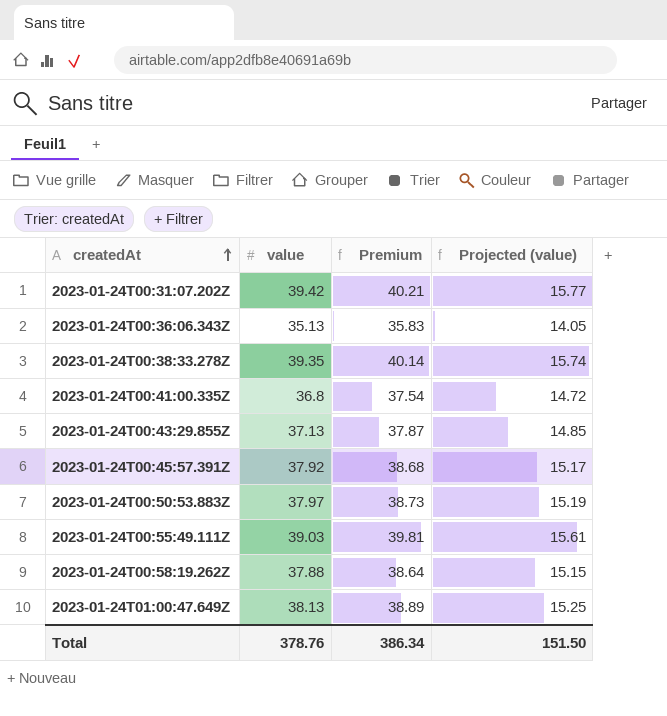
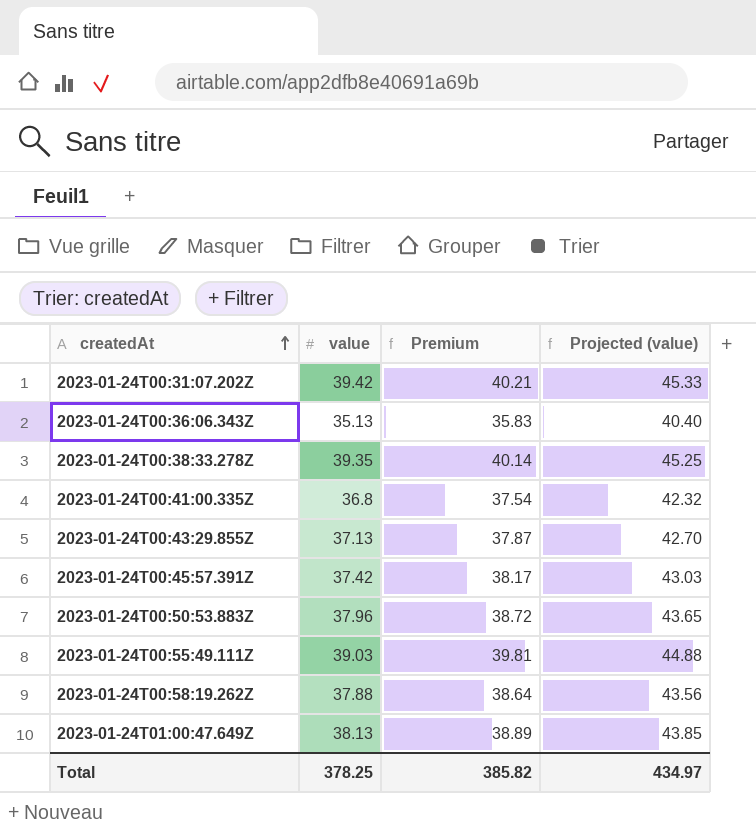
column Projected (value) | formula: [value] * 0.4 -> [value] * 1.15
2023-01-24T00:45:57.391Z | value: 37.92 -> 37.42
2023-01-24T00:45:57.391Z | Premium: 38.68 -> 38.17
2023-01-24T00:50:53.883Z | value: 37.97 -> 37.96
2023-01-24T00:50:53.883Z | Premium: 38.73 -> 38.72
Total | value: 378.76 -> 378.25
Total | Premium: 386.34 -> 385.82
Total | Projected (value): 151.50 -> 434.97

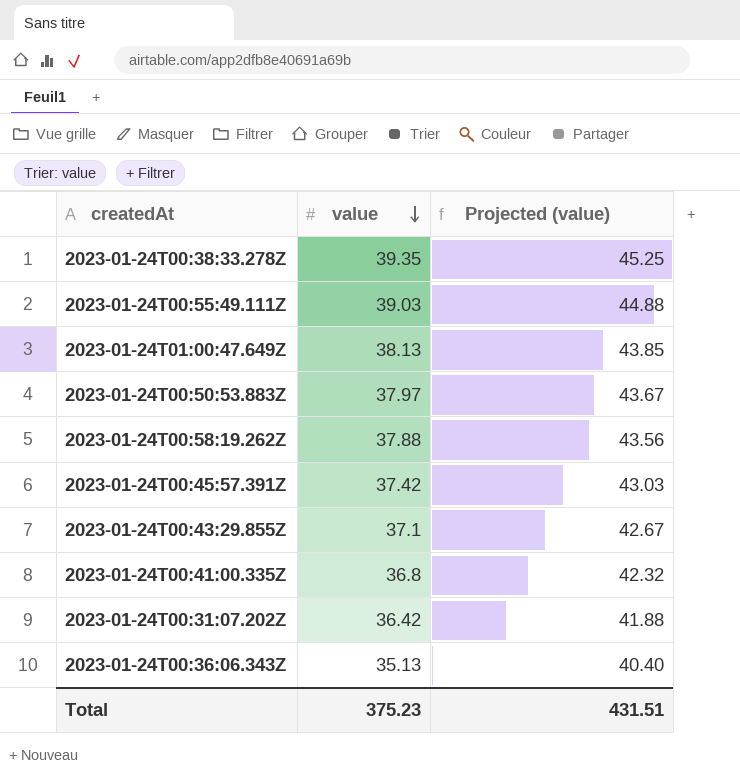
row order: createdAt ascending -> value descending
column Premium | formula: [value] * 1.02 -> none
2023-01-24T00:50:53.883Z | value: 37.96 -> 37.97
2023-01-24T00:50:53.883Z | Projected (value): 43.65 -> 43.67
2023-01-24T00:43:29.855Z | value: 37.13 -> 37.1
2023-01-24T00:43:29.855Z | Projected (value): 42.70 -> 42.67
2023-01-24T00:31:07.202Z | value: 39.42 -> 36.42
2023-01-24T00:31:07.202Z | Projected (value): 45.33 -> 41.88
Total | value: 378.25 -> 375.23
Total | Projected (value): 434.97 -> 431.51

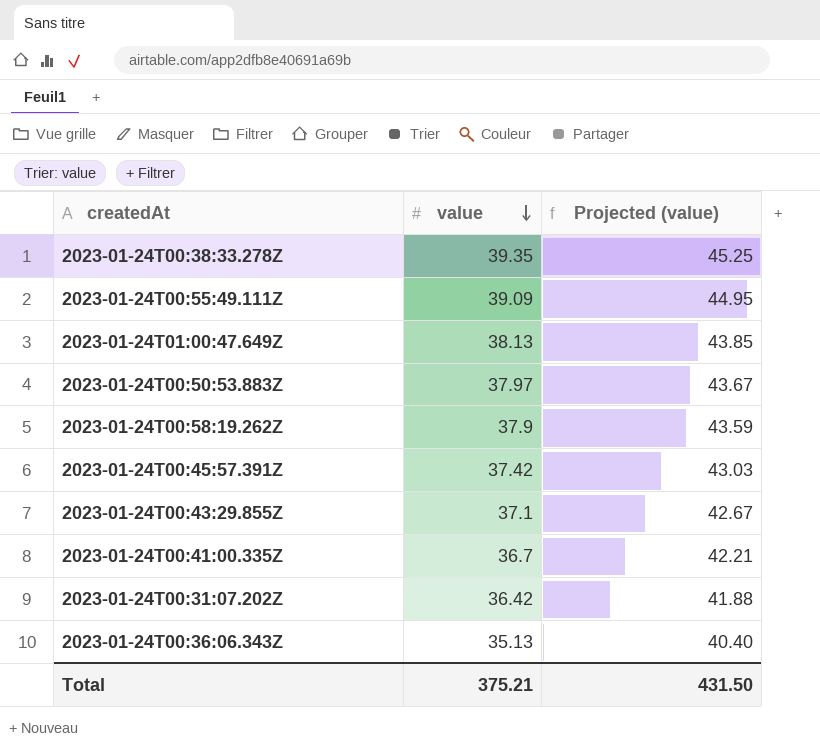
2023-01-24T00:55:49.111Z | value: 39.03 -> 39.09
2023-01-24T00:55:49.111Z | Projected (value): 44.88 -> 44.95
2023-01-24T00:58:19.262Z | value: 37.88 -> 37.9
2023-01-24T00:58:19.262Z | Projected (value): 43.56 -> 43.59
2023-01-24T00:41:00.335Z | value: 36.8 -> 36.7
2023-01-24T00:41:00.335Z | Projected (value): 42.32 -> 42.21
Total | value: 375.23 -> 375.21
Total | Projected (value): 431.51 -> 431.50

